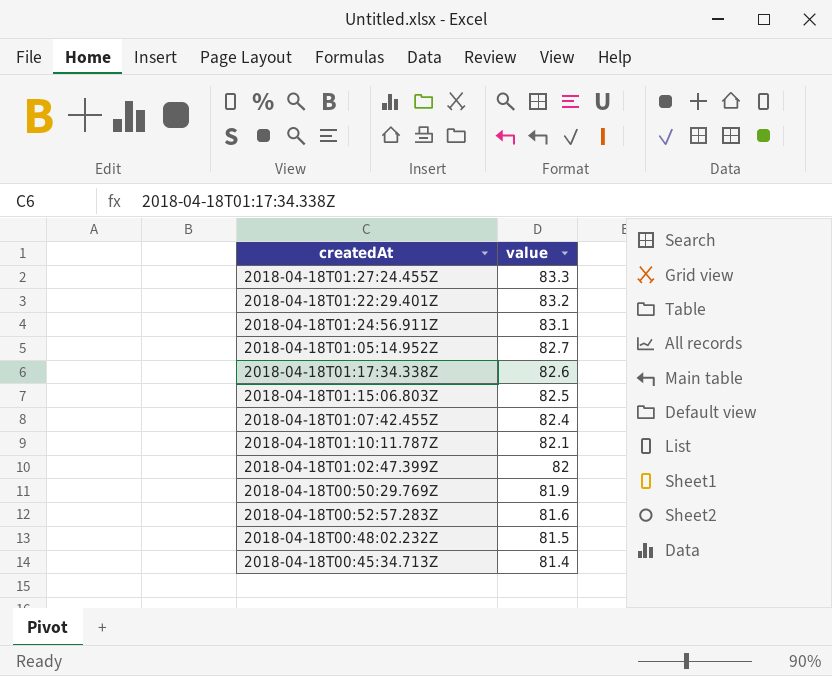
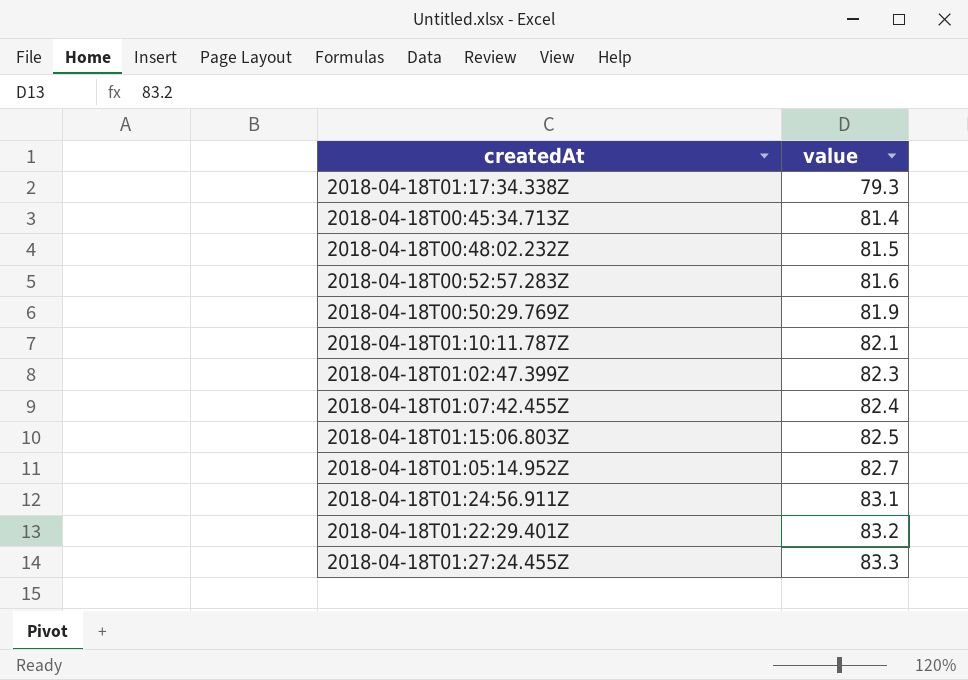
row order: value descending -> value ascending
2018-04-18T01:17:34.338Z | value: 82.6 -> 79.3
2018-04-18T01:02:47.399Z | value: 82 -> 82.3

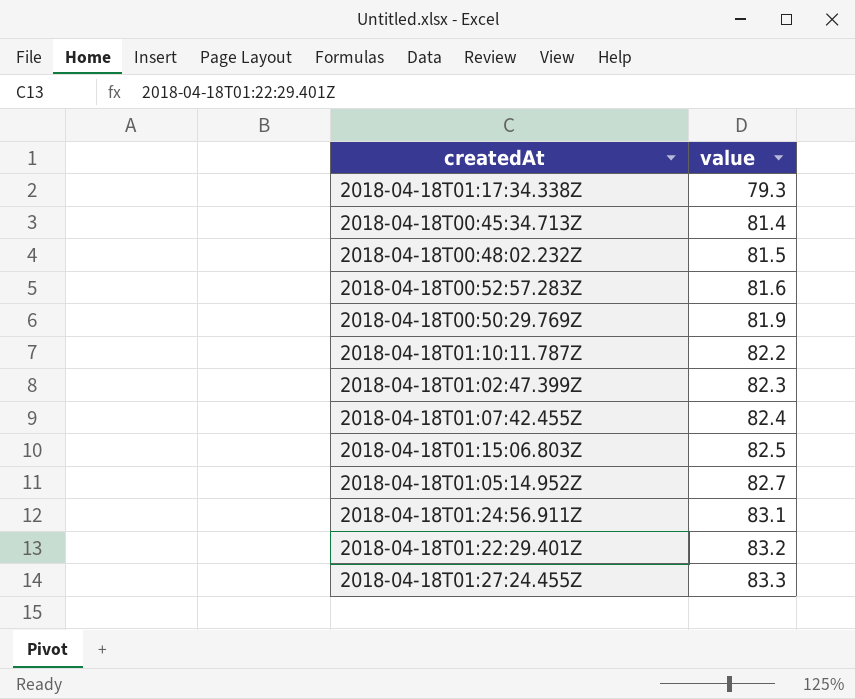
2018-04-18T01:10:11.787Z | value: 82.1 -> 82.2

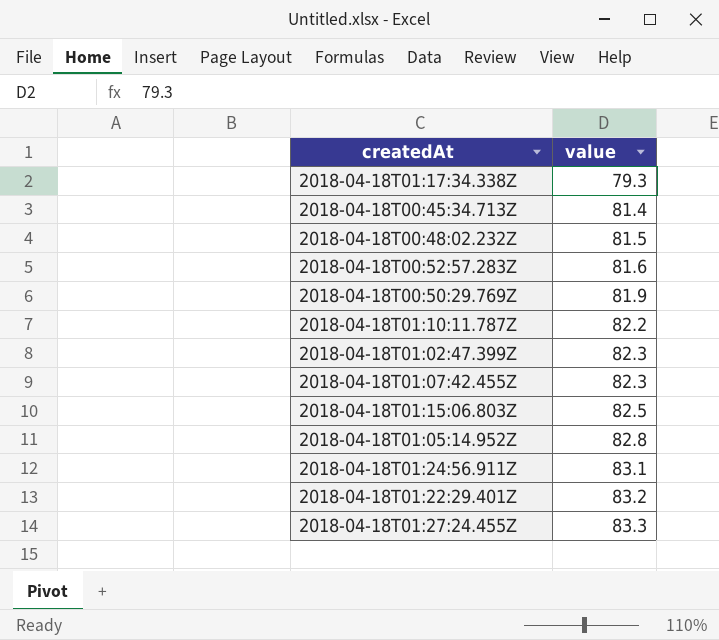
2018-04-18T01:07:42.455Z | value: 82.4 -> 82.3
2018-04-18T01:05:14.952Z | value: 82.7 -> 82.8

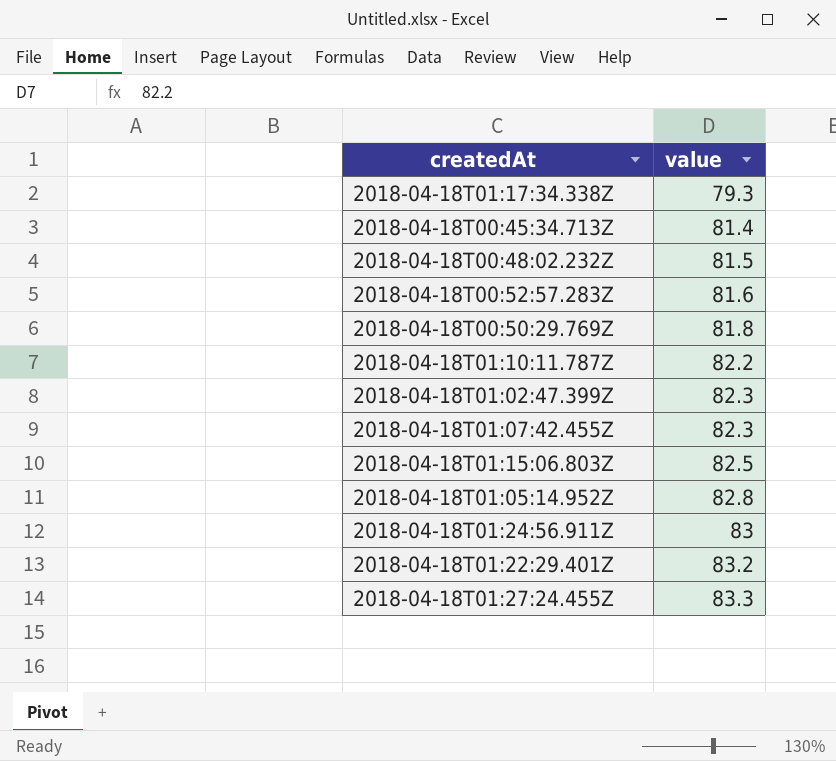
2018-04-18T00:50:29.769Z | value: 81.9 -> 81.8
2018-04-18T01:24:56.911Z | value: 83.1 -> 83

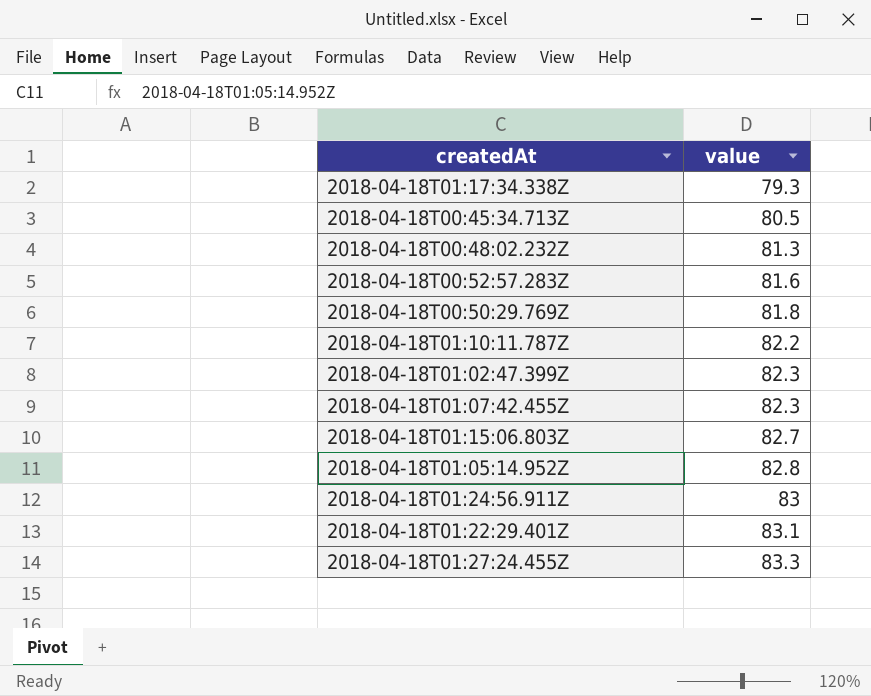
2018-04-18T00:45:34.713Z | value: 81.4 -> 80.5
2018-04-18T00:48:02.232Z | value: 81.5 -> 81.3
2018-04-18T01:15:06.803Z | value: 82.5 -> 82.7
2018-04-18T01:22:29.401Z | value: 83.2 -> 83.1

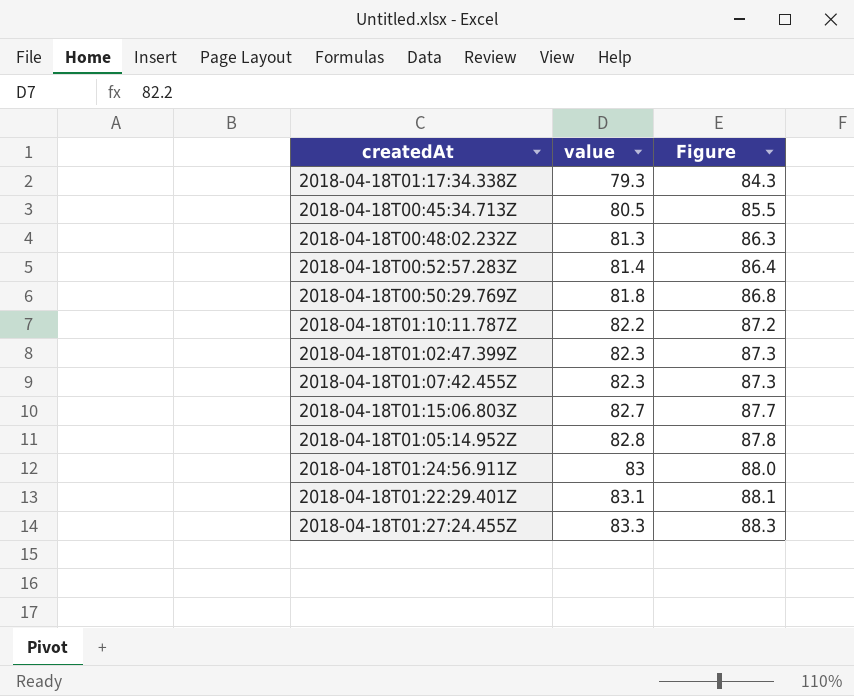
column Figure | formula: none -> [value] + 5
2018-04-18T00:52:57.283Z | value: 81.6 -> 81.4

